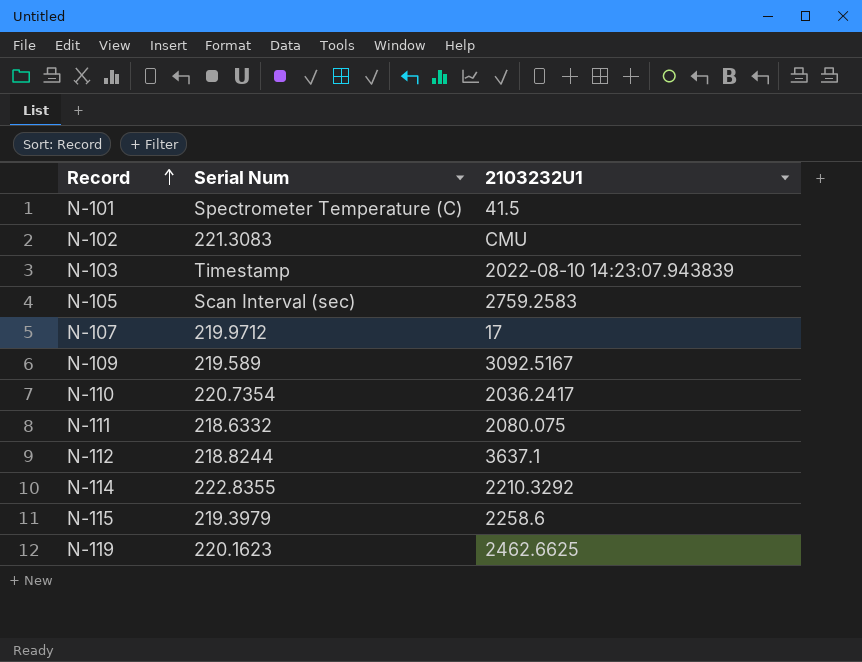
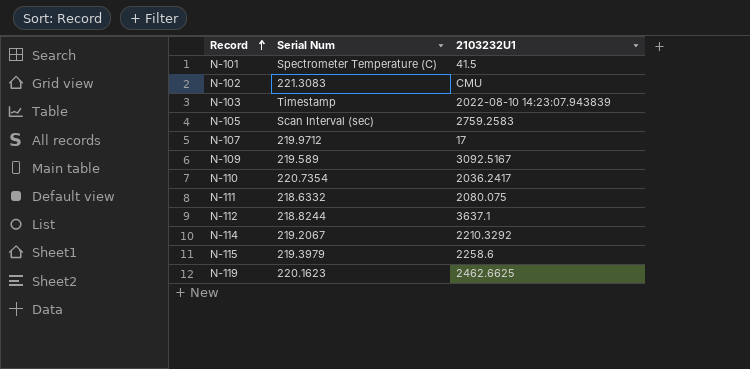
N-114 | Serial Num: 222.8355 -> 219.2067

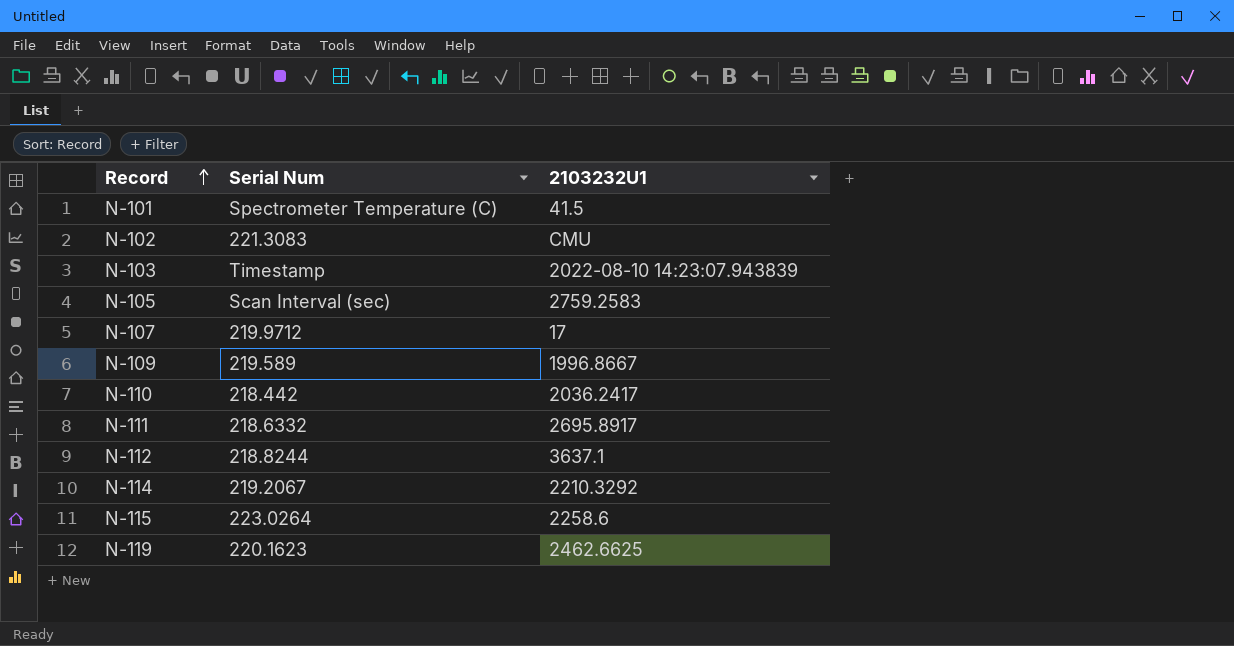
N-109 | 2103232U1: 3092.5167 -> 1996.8667
N-110 | Serial Num: 220.7354 -> 218.442
N-111 | 2103232U1: 2080.075 -> 2695.8917
N-115 | Serial Num: 219.3979 -> 223.0264

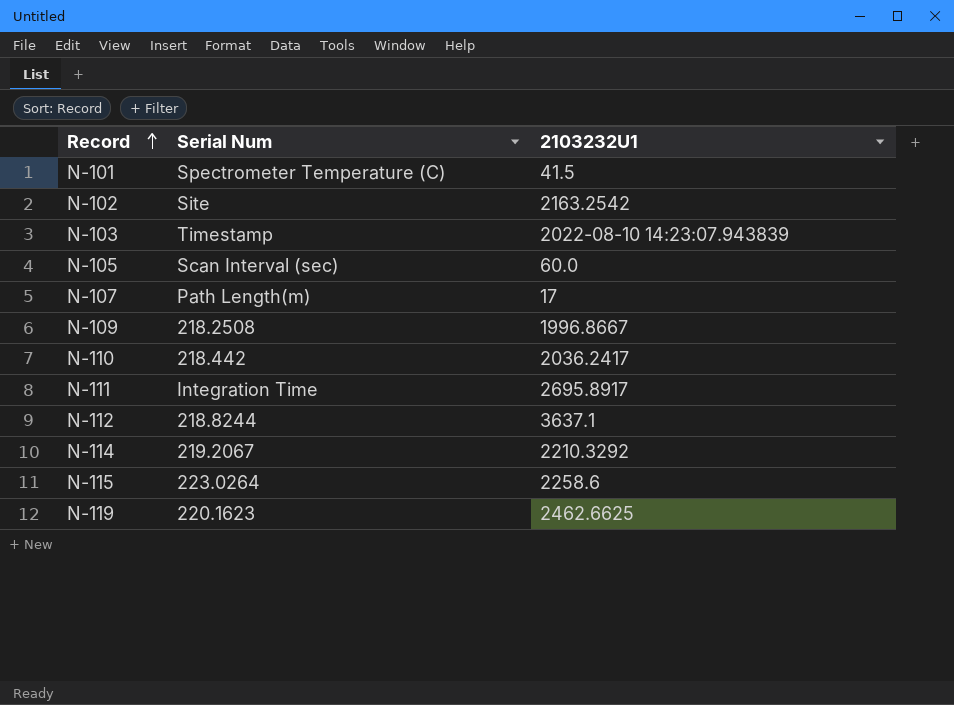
N-102 | Serial Num: 221.3083 -> Site
N-102 | 2103232U1: CMU -> 2163.2542
N-105 | 2103232U1: 2759.2583 -> 60.0
N-107 | Serial Num: 219.9712 -> Path Length(m)
N-109 | Serial Num: 219.589 -> 218.2508
N-111 | Serial Num: 218.6332 -> Integration Time

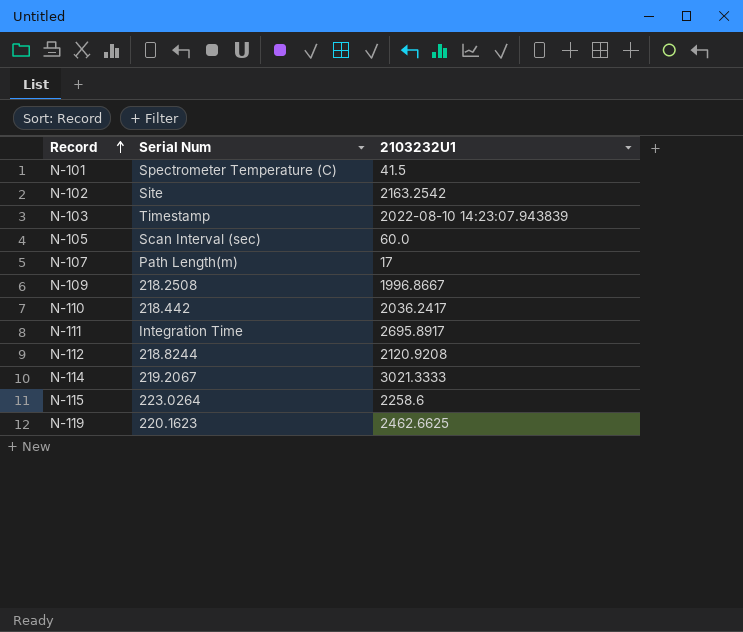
N-112 | 2103232U1: 3637.1 -> 2120.9208
N-114 | 2103232U1: 2210.3292 -> 3021.3333

